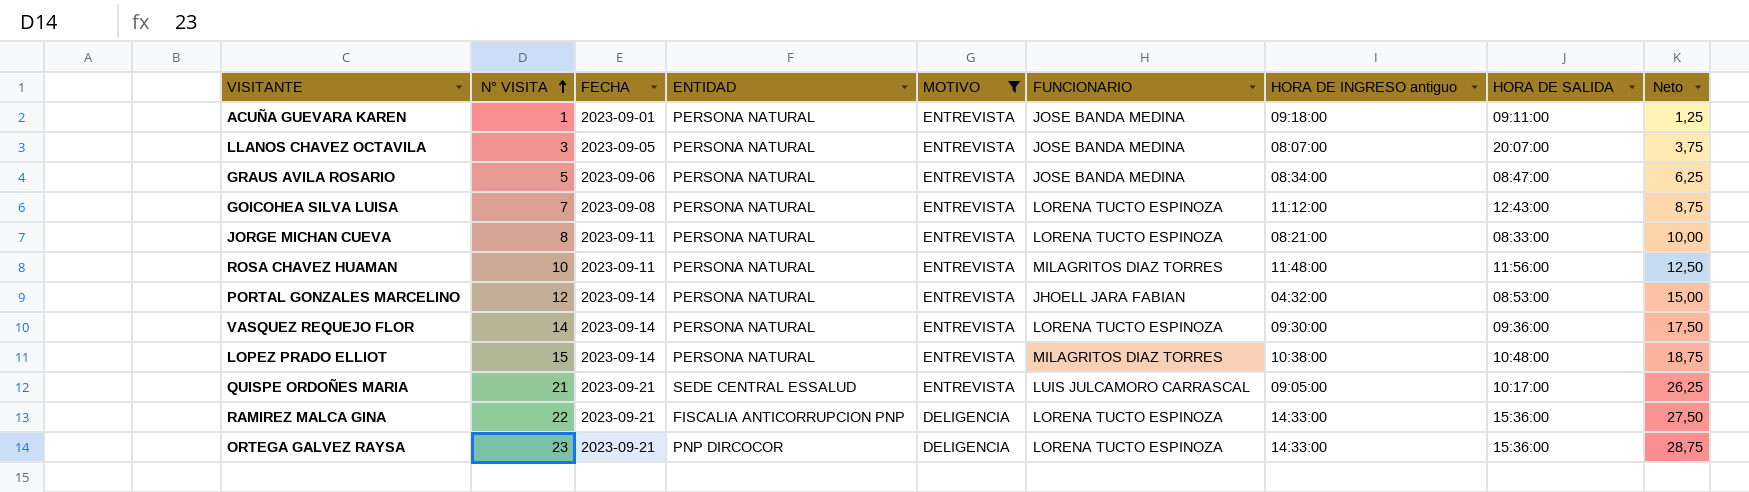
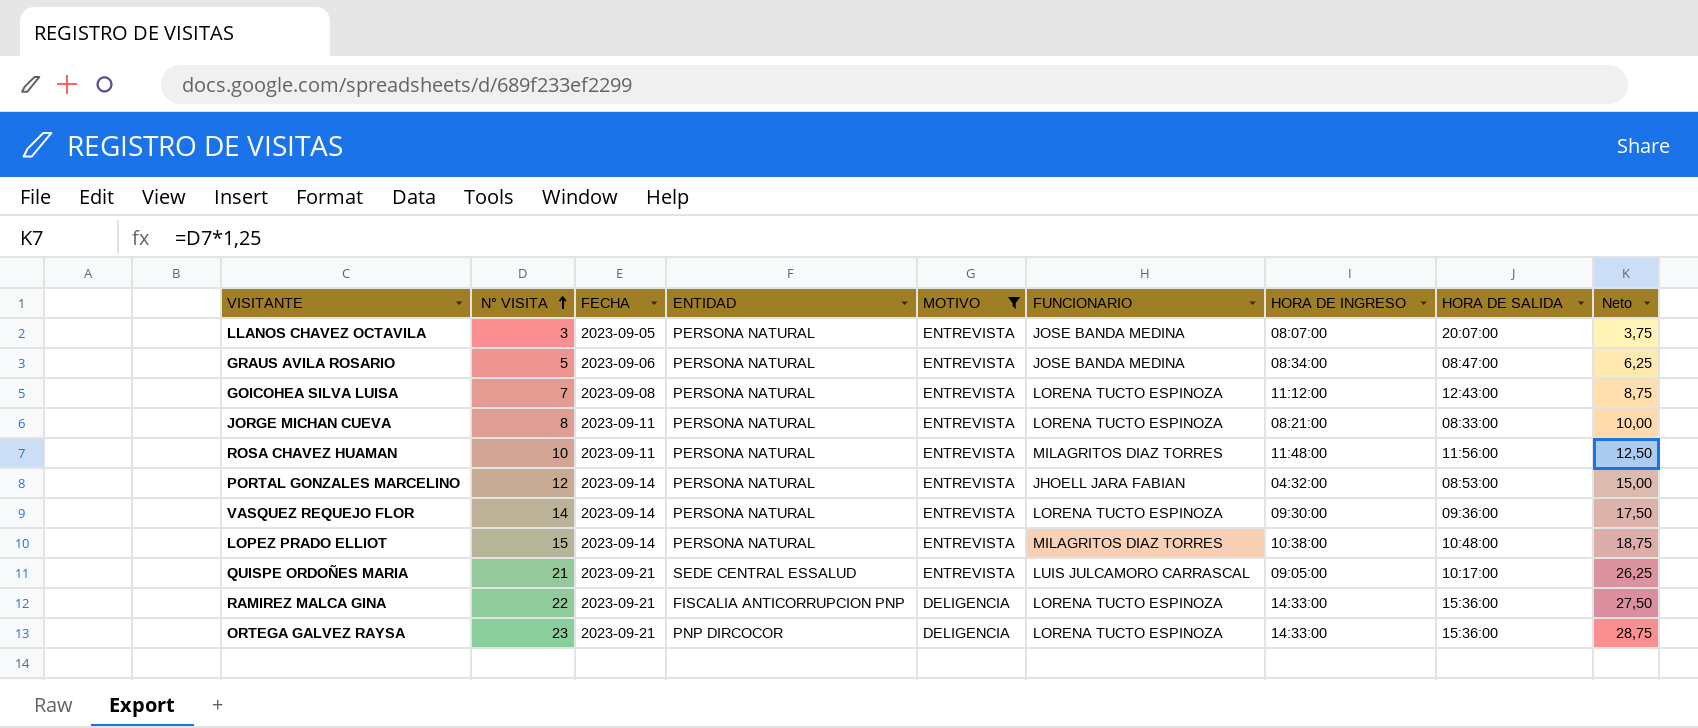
column name: HORA DE INGRESO antiguo -> HORA DE INGRESO
row ACUÑA GUEVARA KAREN: 1 | 2023-09-01 | PERSONA NATURAL | ENTREVISTA | JOSE BANDA MEDINA | 09:18:00 | 09:11:00 | 1,25 -> none

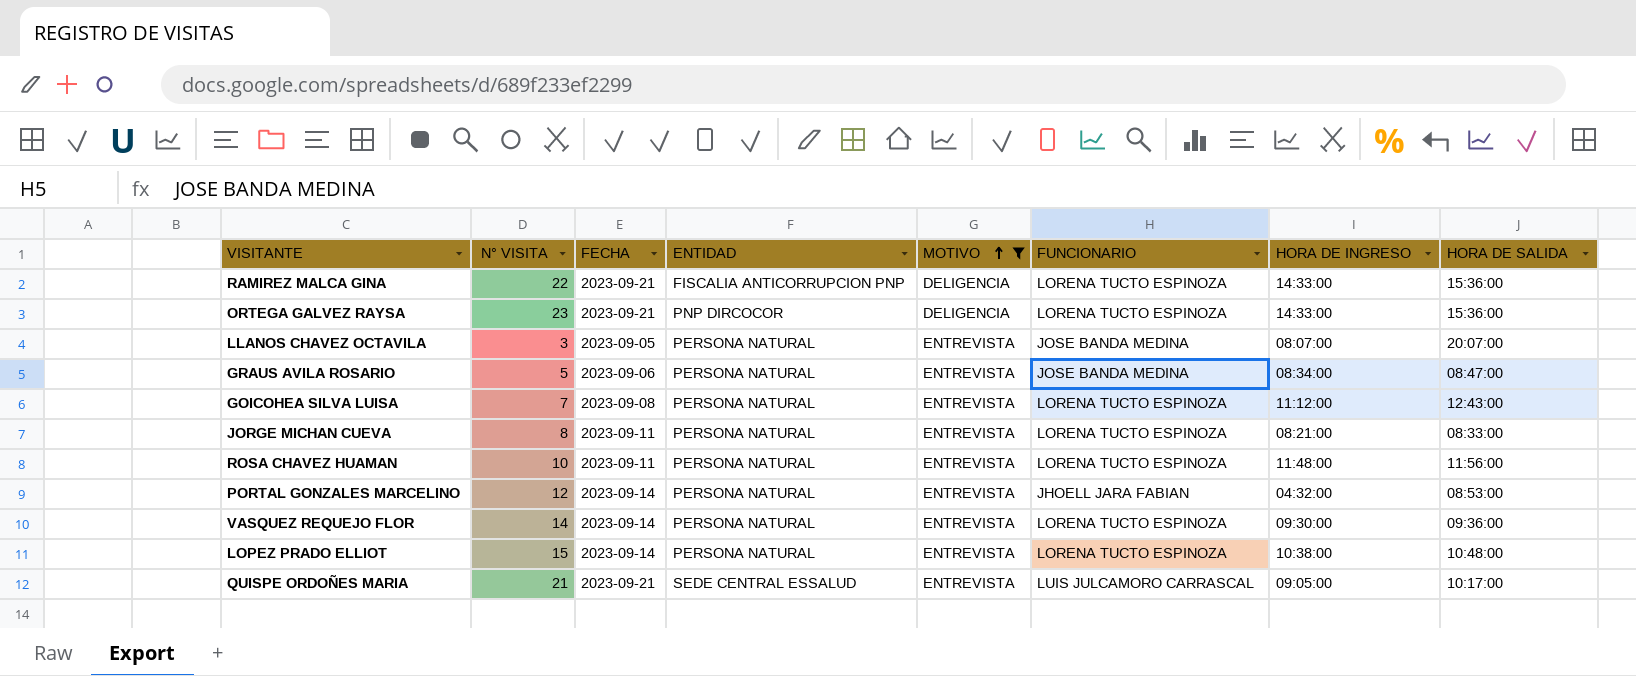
row order: N° VISITA ascending -> MOTIVO ascending
column Neto | formula: [N° VISITA] * 1,25 -> none
ROSA CHAVEZ HUAMAN | FUNCIONARIO: MILAGRITOS DIAZ TORRES -> LORENA TUCTO ESPINOZA
LOPEZ PRADO ELLIOT | FUNCIONARIO: MILAGRITOS DIAZ TORRES -> LORENA TUCTO ESPINOZA

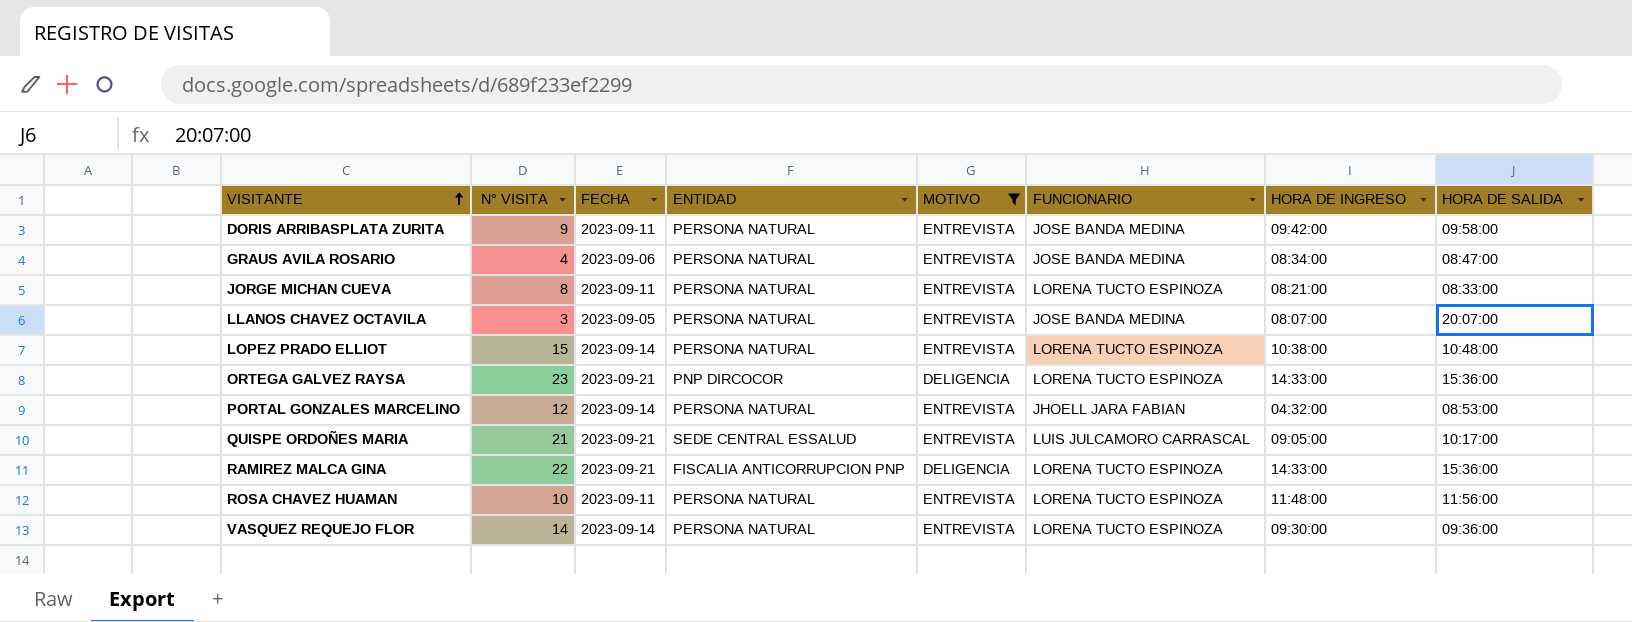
row order: MOTIVO ascending -> VISITANTE ascending
row GOICOHEA SILVA LUISA: 7 | 2023-09-08 | PERSONA NATURAL | ENTREVISTA | LORENA TUCTO ESPINOZA | 11:12:00 | 12:43:00 -> none
row DORIS ARRIBASPLATA ZURITA: none -> 9 | 2023-09-11 | PERSONA NATURAL | ENTREVISTA | JOSE BANDA MEDINA | 09:42:00 | 09:58:00
GRAUS AVILA ROSARIO | N° VISITA: 5 -> 4

